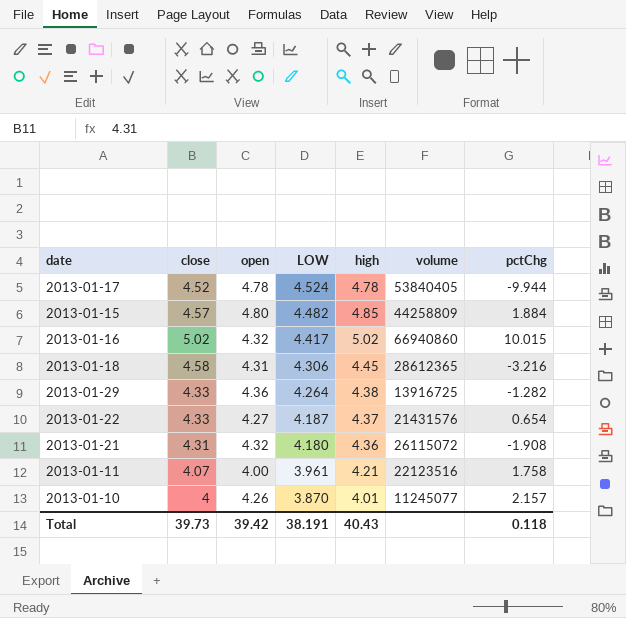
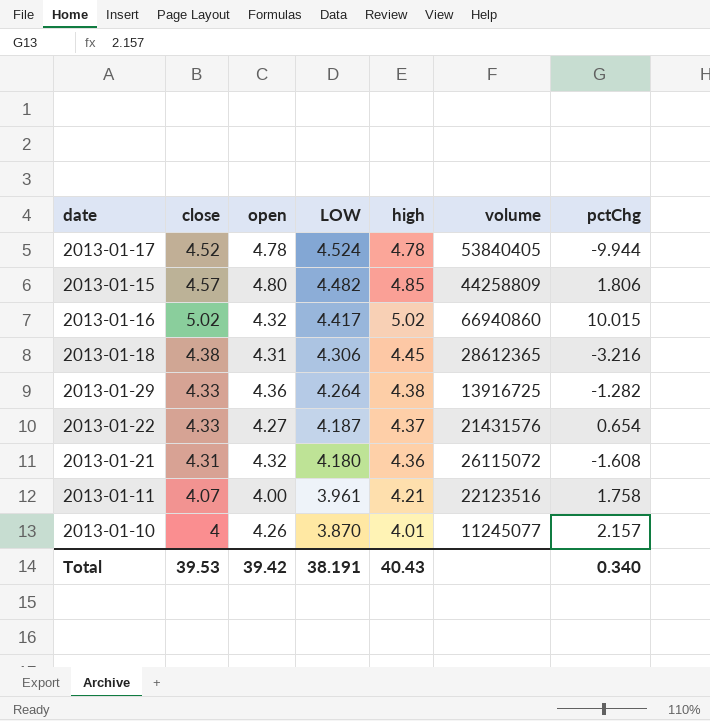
2013-01-15 | pctChg: 1.884 -> 1.806
2013-01-18 | close: 4.58 -> 4.38
2013-01-21 | pctChg: -1.908 -> -1.608
Total | close: 39.73 -> 39.53
Total | pctChg: 0.118 -> 0.340

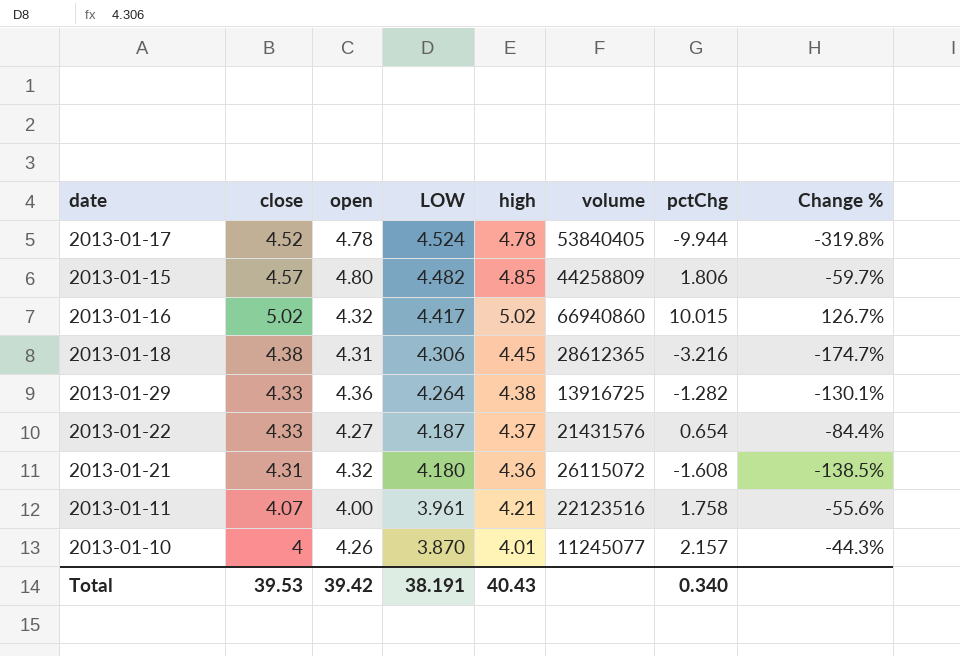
column Change % | formula: none -> ([pctChg] - [LOW]) / [LOW]

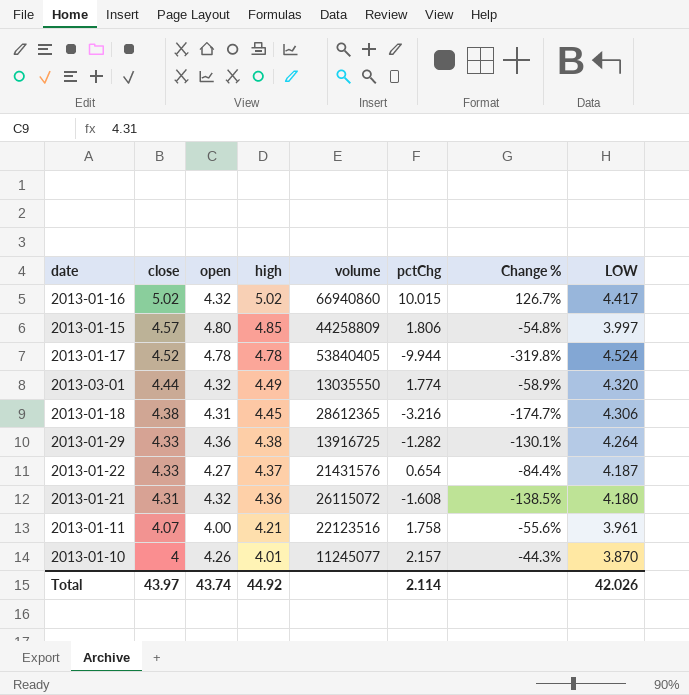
row order: LOW descending -> close descending
column LOW | position: 4 -> 8
2013-01-15 | Change %: -59.7% -> -54.8%
2013-01-15 | LOW: 4.482 -> 3.997
row 2013-03-01: none -> 4.44 | 4.32 | 4.49 | 13035550 | 1.774 | -58.9% | 4.320
Total | close: 39.53 -> 43.97
Total | open: 39.42 -> 43.74
Total | high: 40.43 -> 44.92
Total | pctChg: 0.340 -> 2.114
Total | LOW: 38.191 -> 42.026

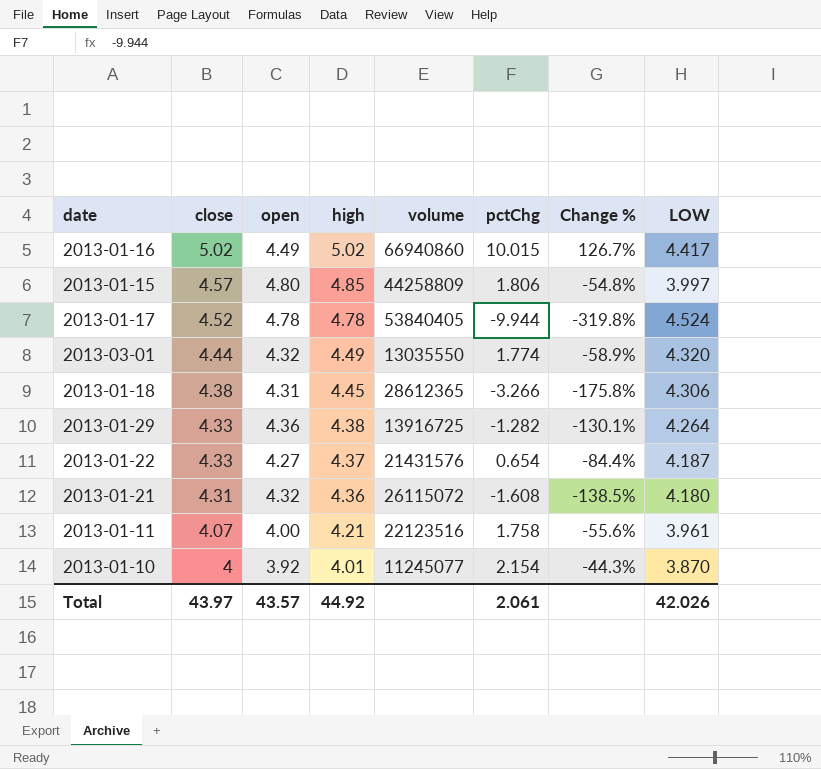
2013-01-16 | open: 4.32 -> 4.49
2013-01-18 | pctChg: -3.216 -> -3.266
2013-01-18 | Change %: -174.7% -> -175.8%
2013-01-10 | open: 4.26 -> 3.92
2013-01-10 | pctChg: 2.157 -> 2.154
Total | open: 43.74 -> 43.57
Total | pctChg: 2.114 -> 2.061

